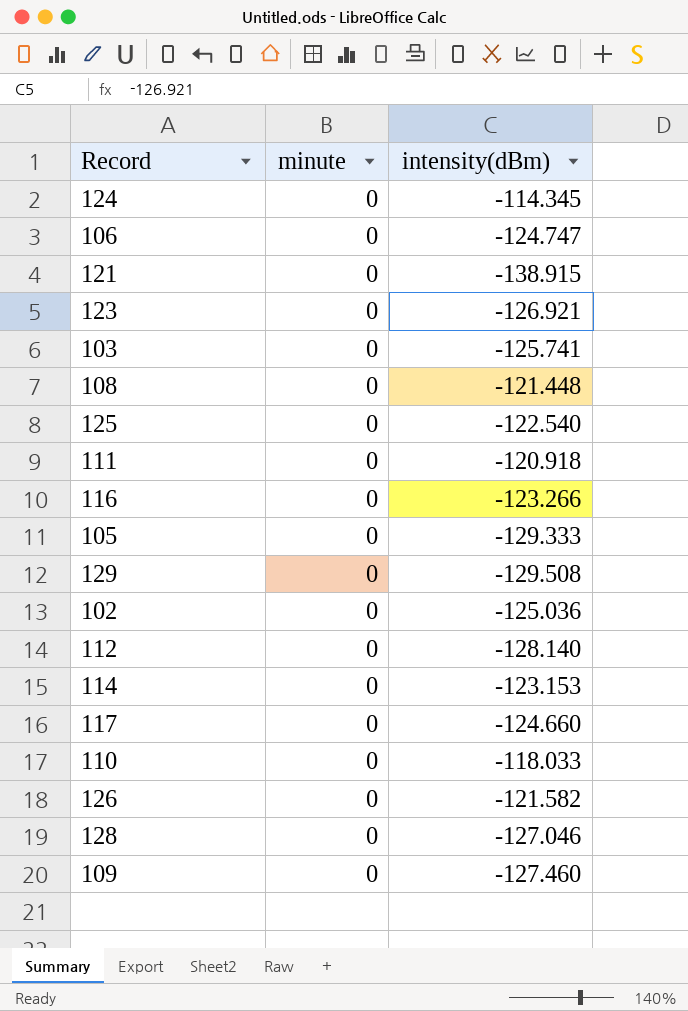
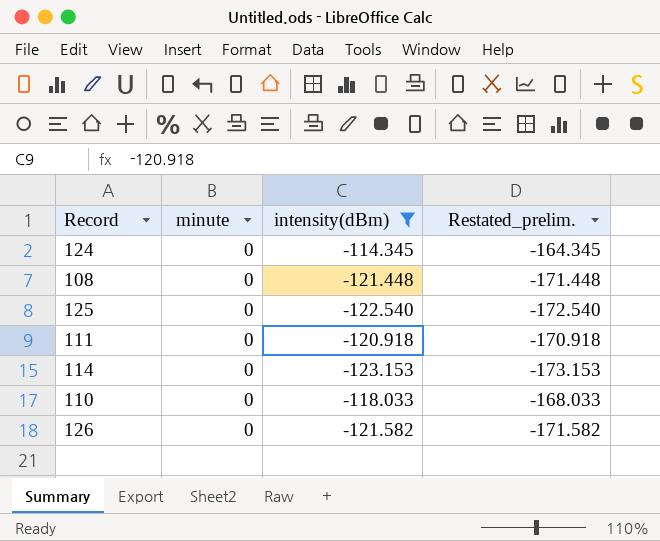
filter: none -> intensity(dBm) >= -123.153
column Restated_prelim. | formula: none -> [intensity(dBm)] - 50

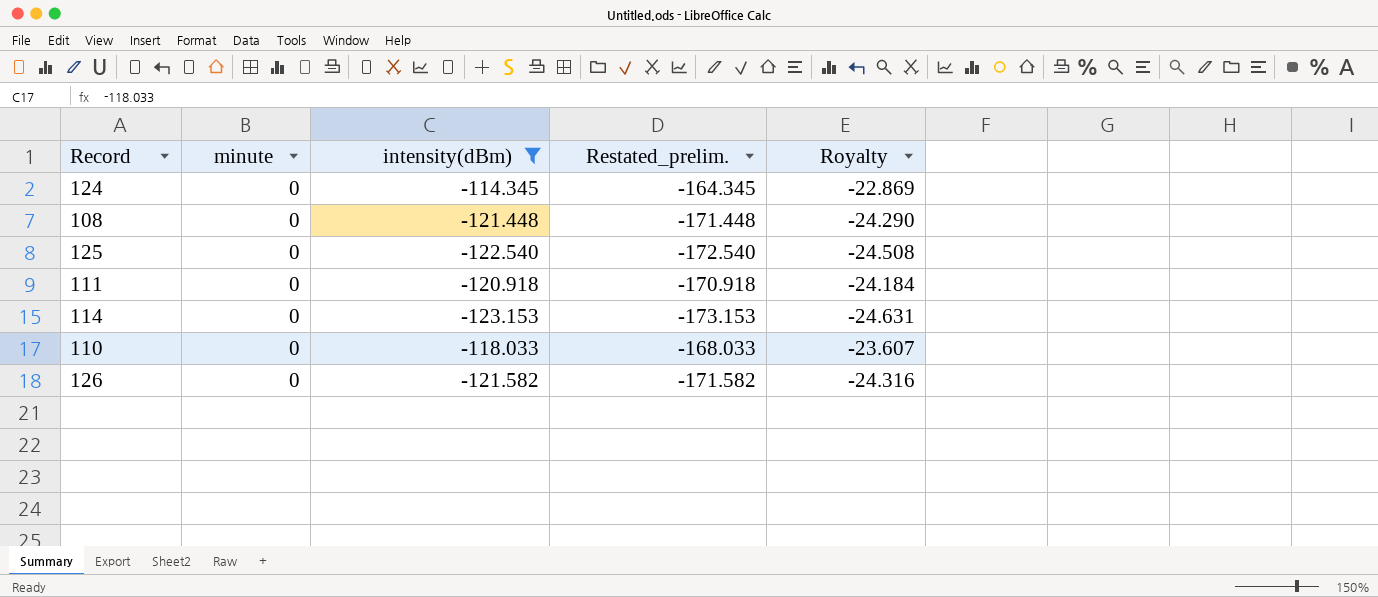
column Royalty | formula: none -> [intensity(dBm)] * 0.2

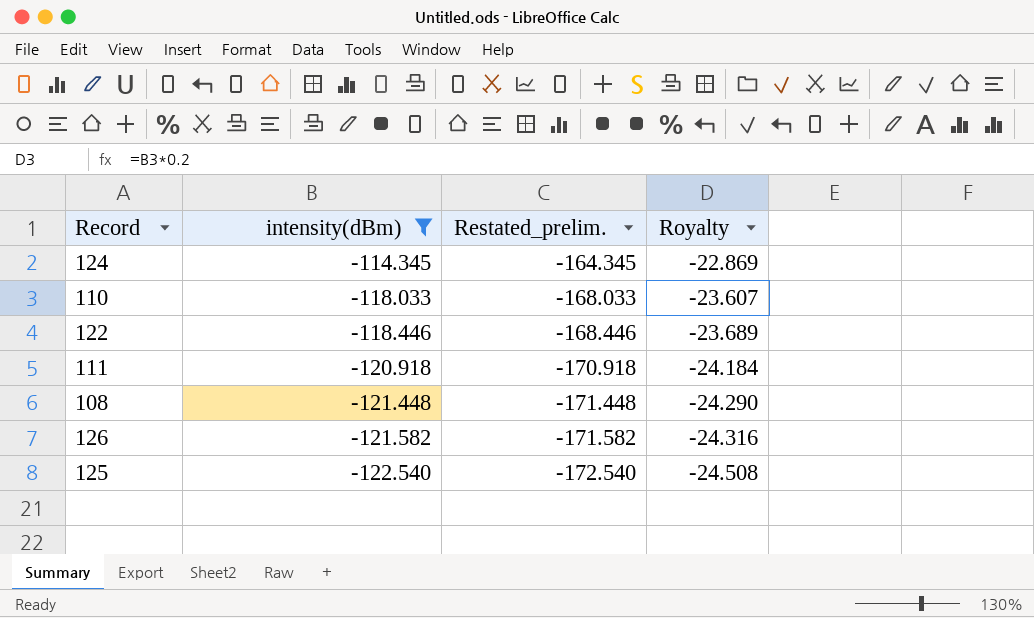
row order: none -> intensity(dBm) descending
column minute | position: 2 -> none
row 114: 0 | -123.153 | -173.153 | -24.631 -> none
row 122: none -> -118.446 | -168.446 | -23.689

